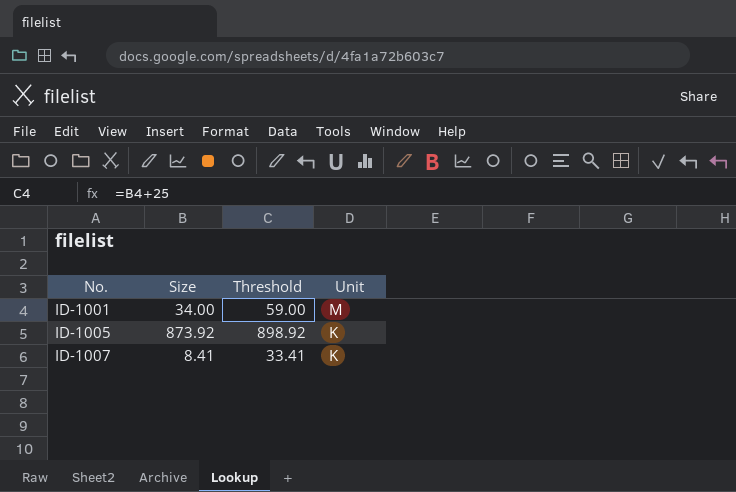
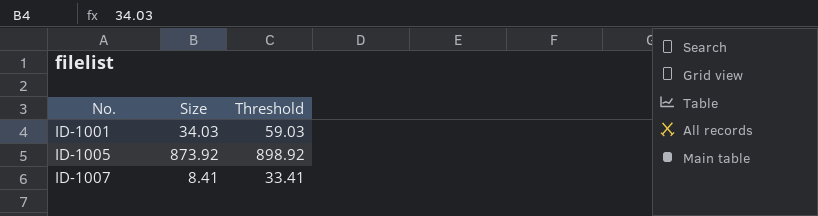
column Unit | position: 4 -> none
ID-1001 | Size: 34.00 -> 34.03
ID-1001 | Threshold: 59.00 -> 59.03

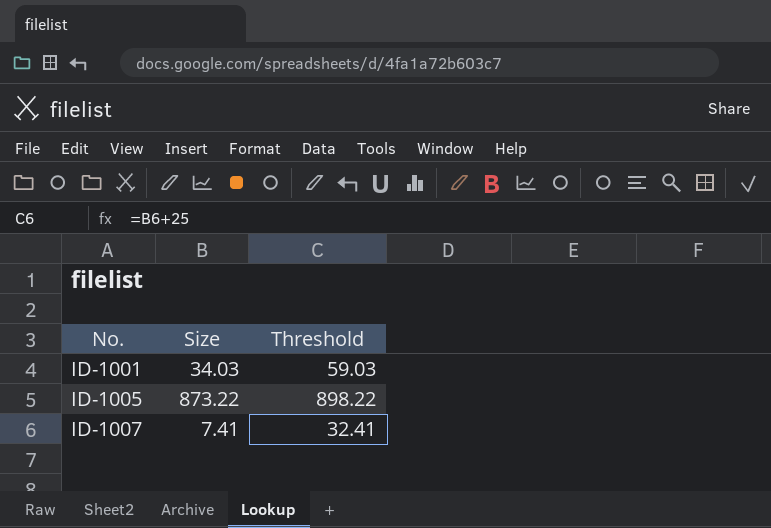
ID-1005 | Size: 873.92 -> 873.22
ID-1005 | Threshold: 898.92 -> 898.22
ID-1007 | Size: 8.41 -> 7.41
ID-1007 | Threshold: 33.41 -> 32.41

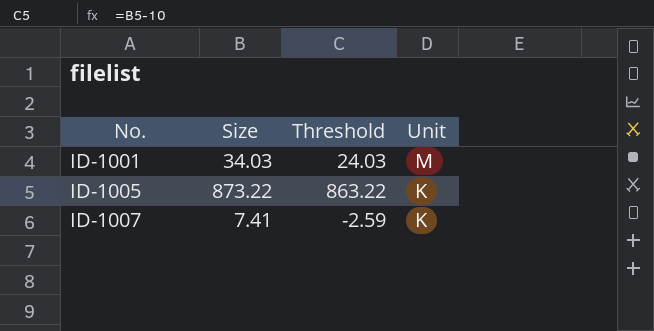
column Threshold | formula: [Size] + 25 -> [Size] - 10
column Unit | position: none -> 4

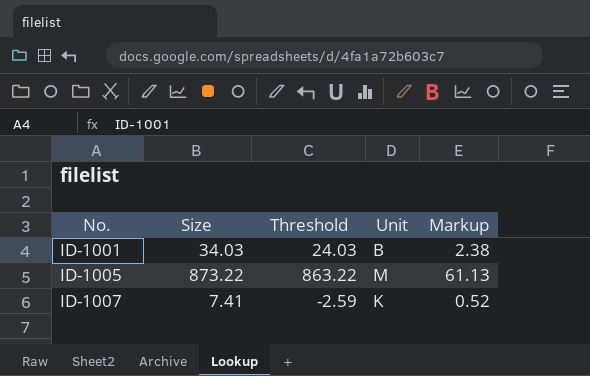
column Markup | formula: none -> [Size] * 0.07
ID-1001 | Unit: M -> B
ID-1005 | Unit: K -> M

